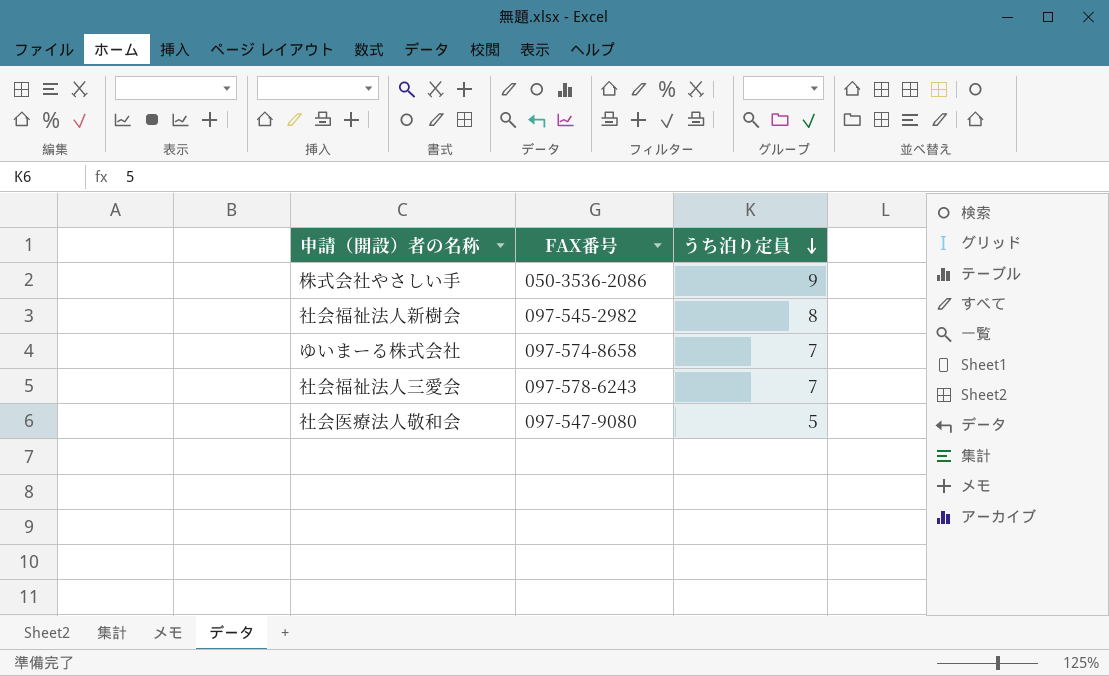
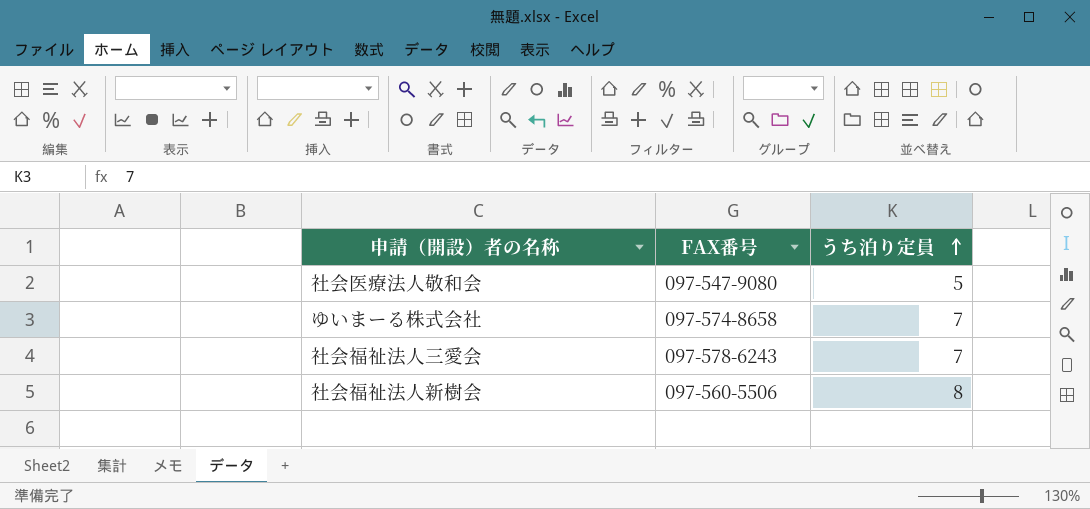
row order: うち泊り定員 descending -> うち泊り定員 ascending
row 株式会社やさしい手: 050-3536-2086 | 9 -> none
社会福祉法人新樹会 | FAX番号: 097-545-2982 -> 097-560-5506

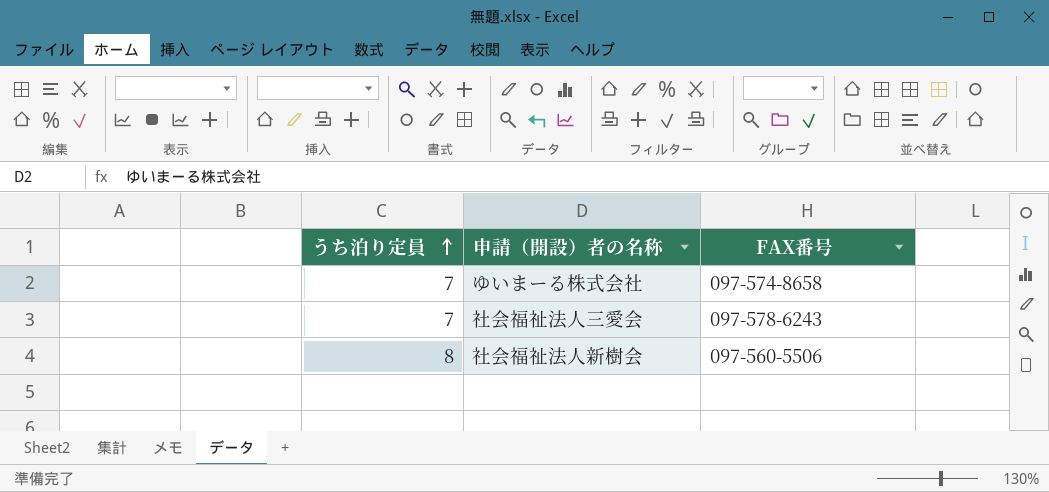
column うち泊り定員 | position: 3 -> 1
row 社会医療法人敬和会: 097-547-9080 | 5 -> none

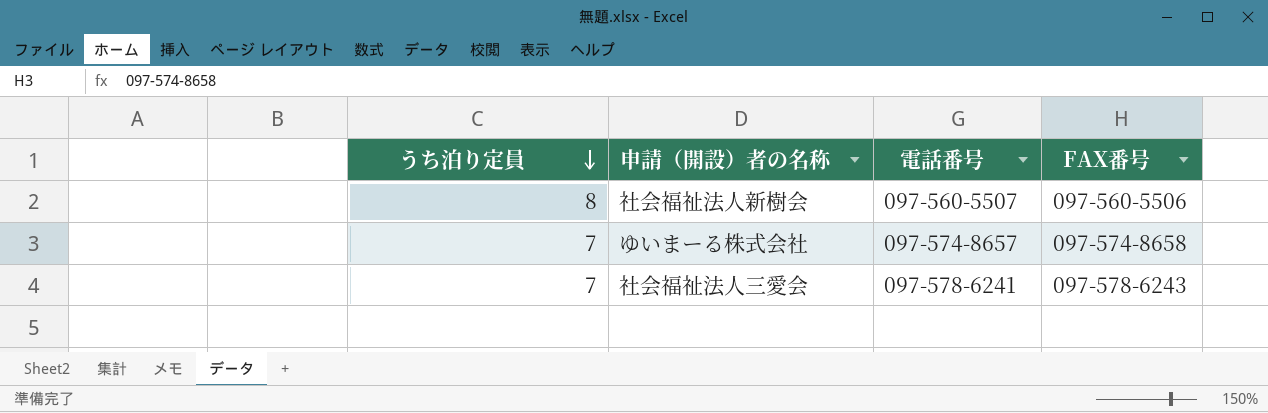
row order: うち泊り定員 ascending -> うち泊り定員 descending
column 電話番号 | position: none -> 3

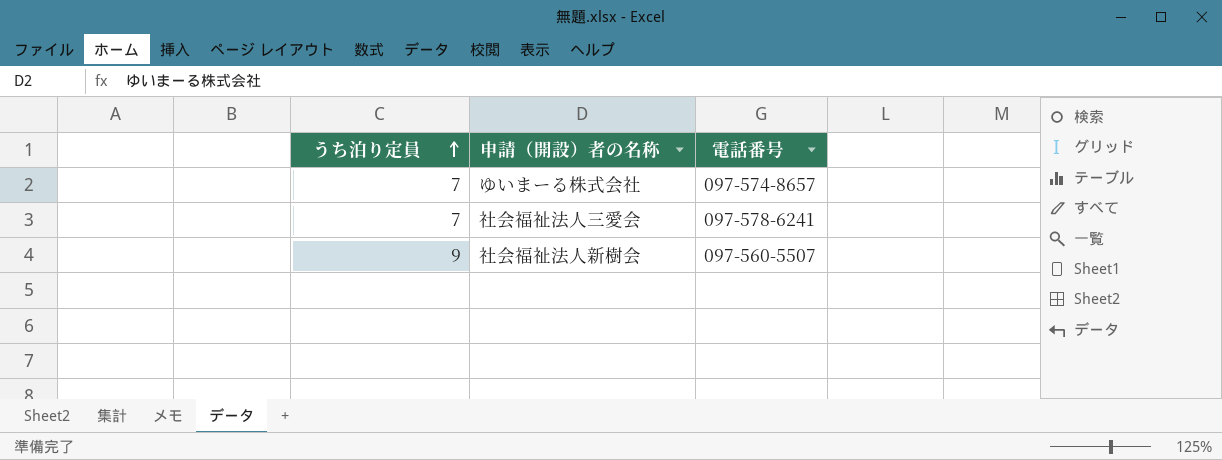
row order: うち泊り定員 descending -> うち泊り定員 ascending
column FAX番号 | position: 4 -> none
社会福祉法人新樹会 | うち泊り定員: 8 -> 9

